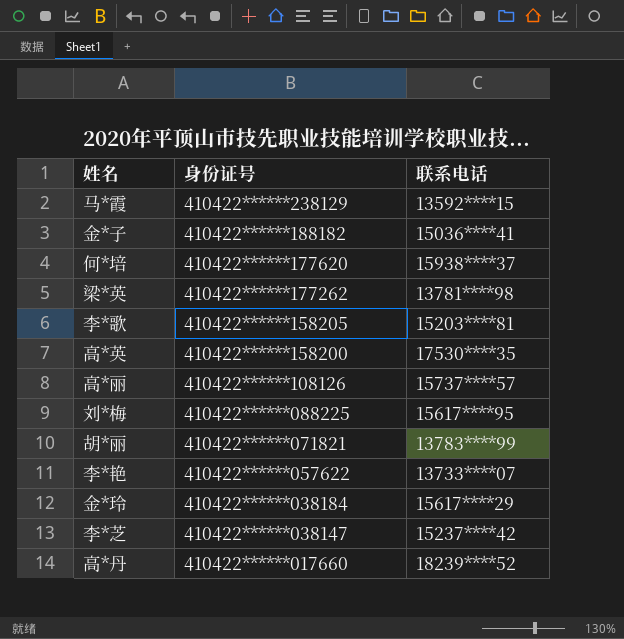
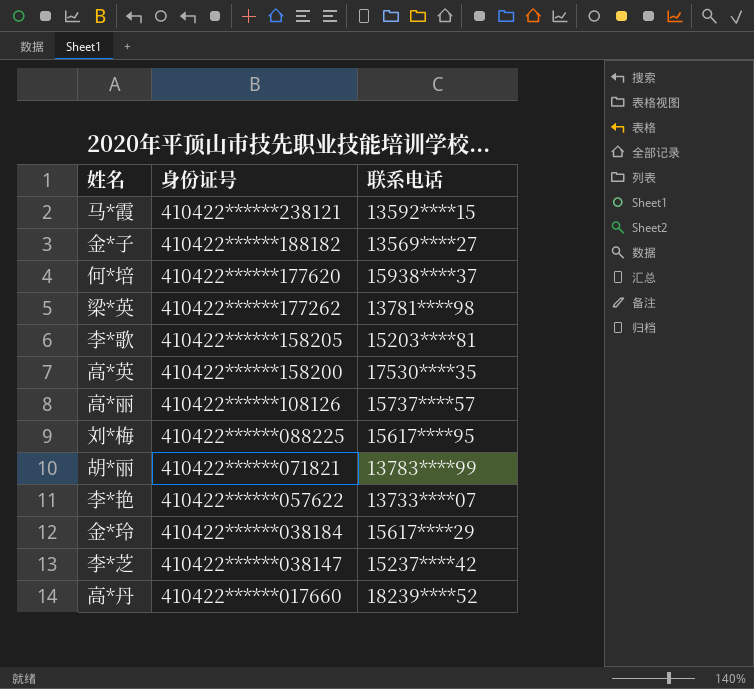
马*霞 | 身份证号: 410422******238129 -> 410422******238121
金*子 | 联系电话: 15036****41 -> 13569****27

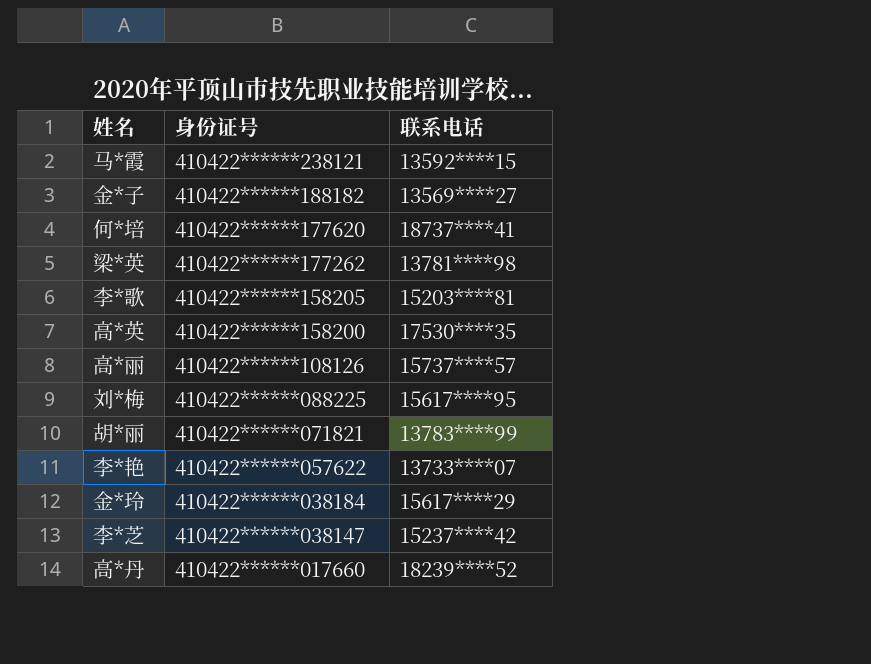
何*培 | 联系电话: 15938****37 -> 18737****41

